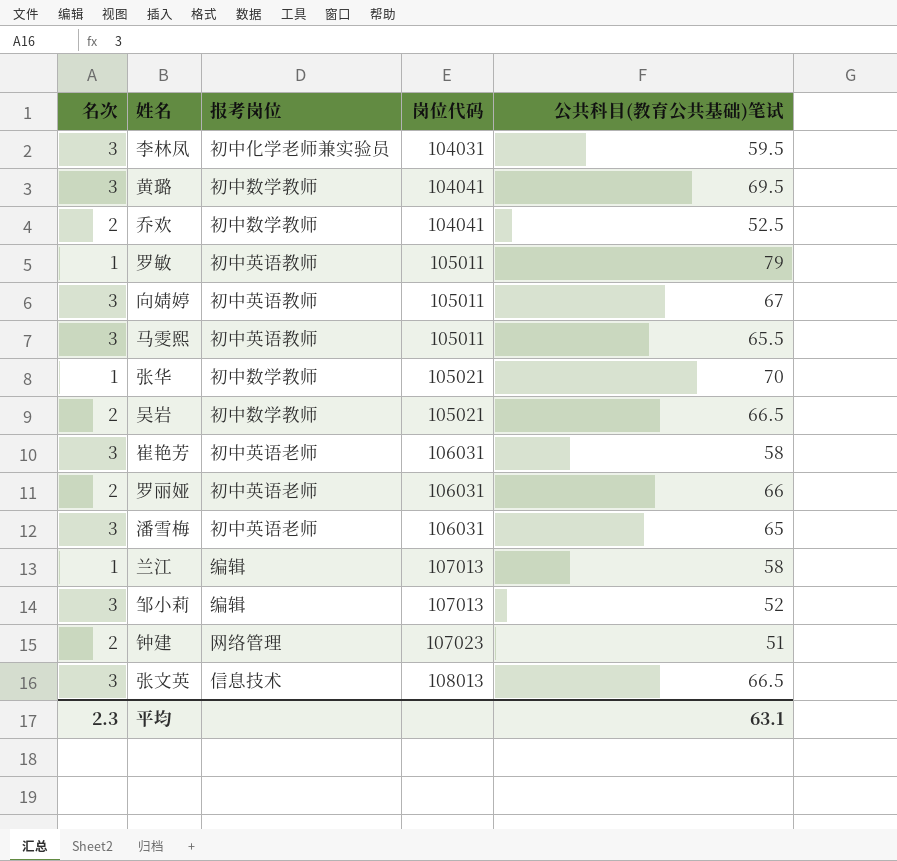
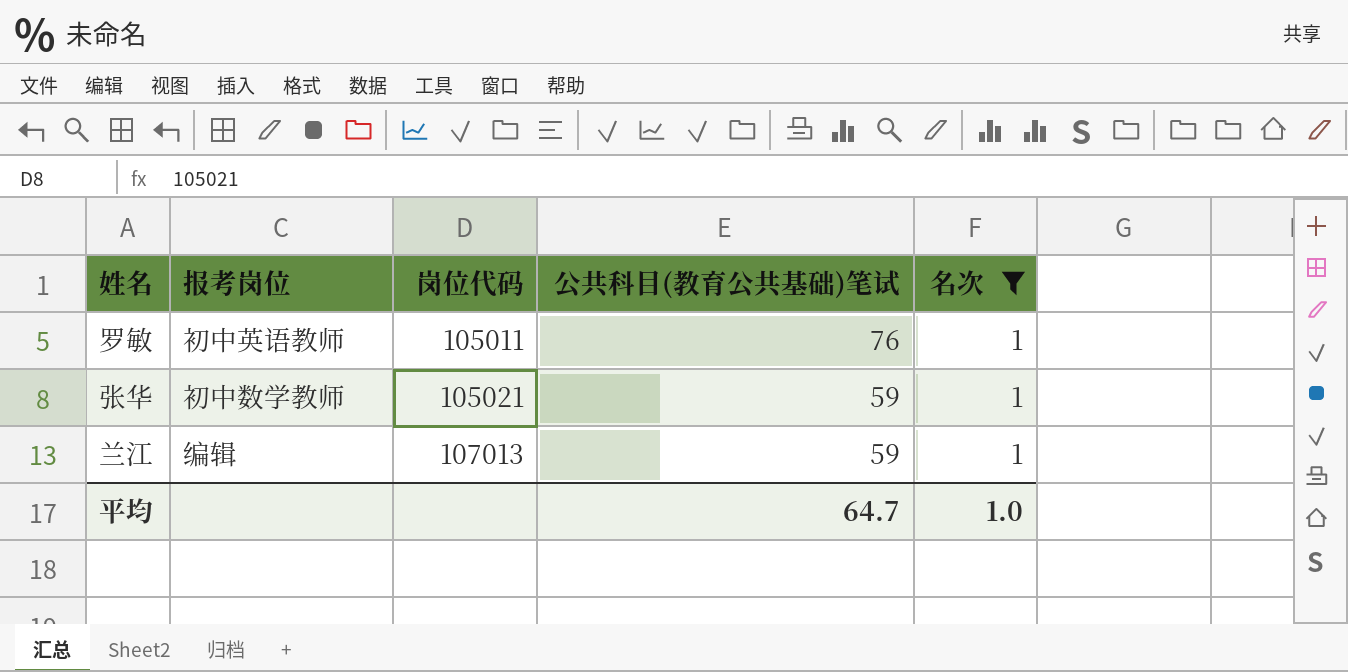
filter: none -> 名次 = 1
column 名次 | position: 1 -> 5
罗敏 | 公共科目(教育公共基础)笔试: 79 -> 76
张华 | 公共科目(教育公共基础)笔试: 70 -> 59
兰江 | 公共科目(教育公共基础)笔试: 58 -> 59
平均 | 公共科目(教育公共基础)笔试: 63.1 -> 64.7
平均 | 名次: 2.3 -> 1.0

